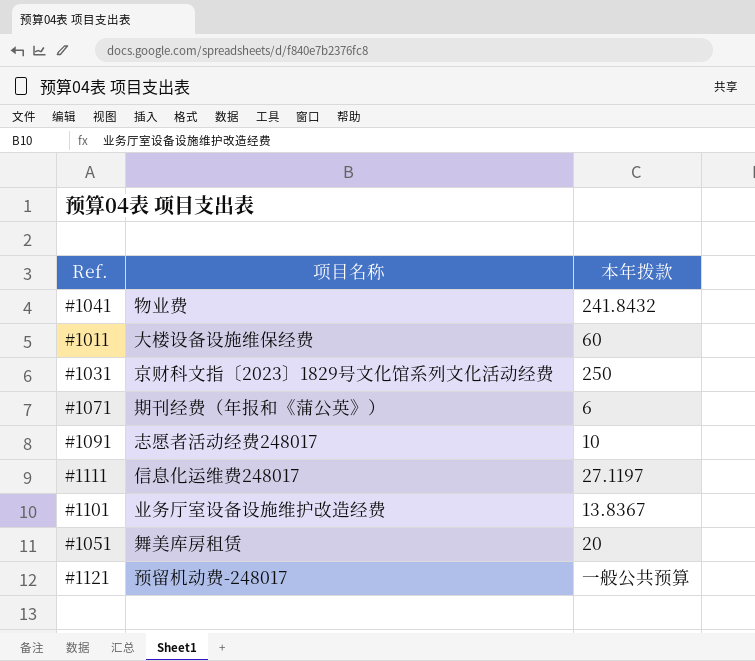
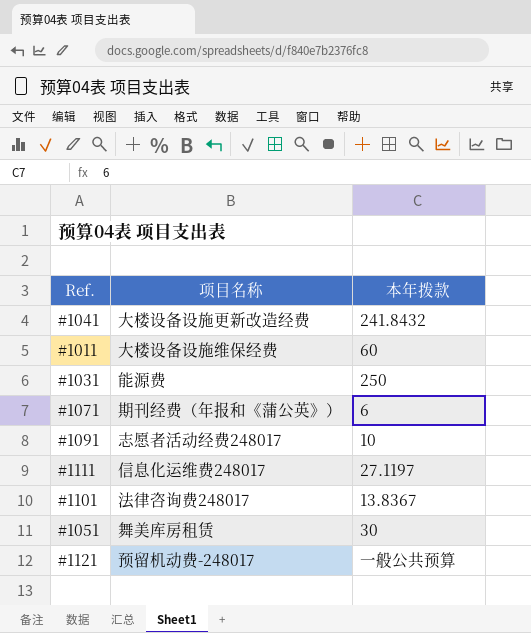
#1041 | 项目名称: 物业费 -> 大楼设备设施更新改造经费
#1031 | 项目名称: 京财科文指〔2023〕1829号文化馆系列文化活动经费 -> 能源费
#1101 | 项目名称: 业务厅室设备设施维护改造经费 -> 法律咨询费248017
#1051 | 本年拨款: 20 -> 30

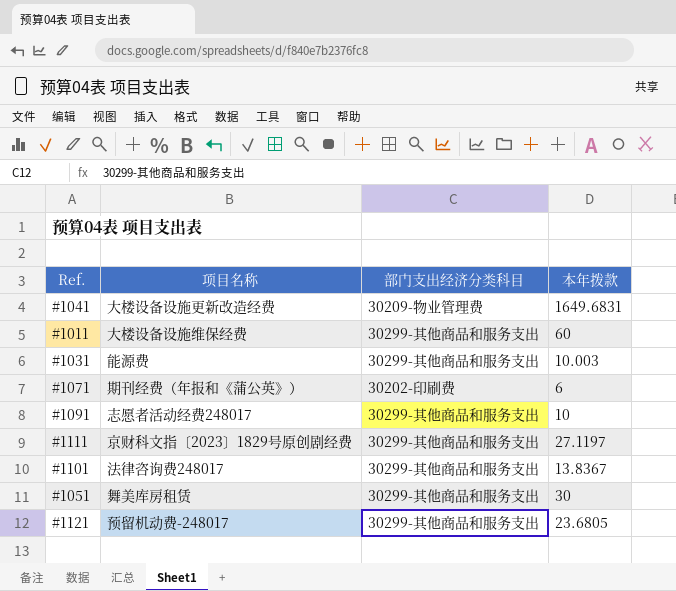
column 部门支出经济分类科目 | position: none -> 3
#1041 | 本年拨款: 241.8432 -> 1649.6831
#1031 | 本年拨款: 250 -> 10.003
#1111 | 项目名称: 信息化运维费248017 -> 京财科文指〔2023〕1829号原创剧经费
#1121 | 本年拨款: 一般公共预算 -> 23.6805

